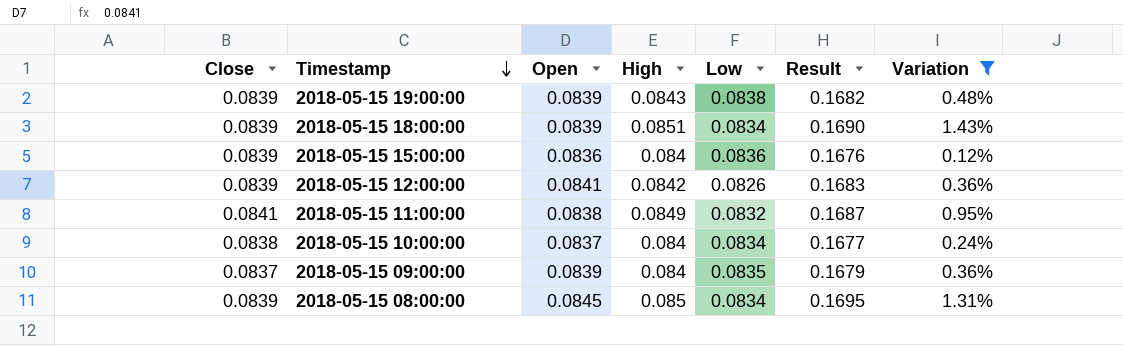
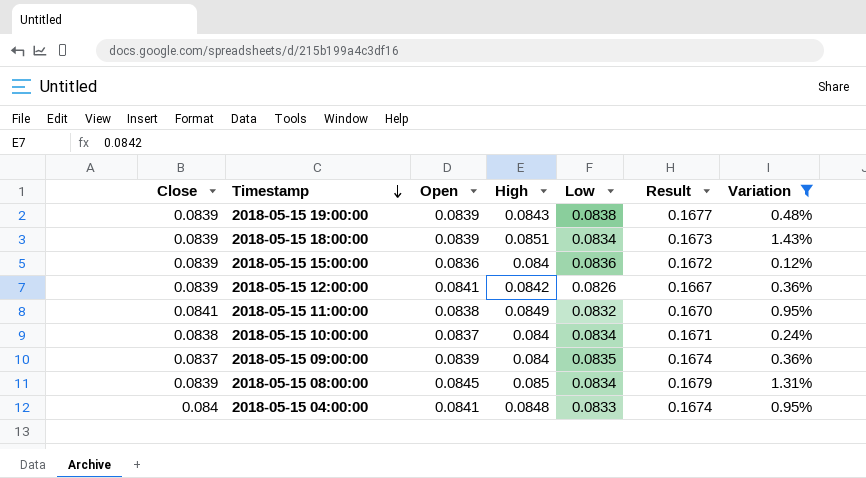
column Result | formula: [Open] + [High] -> [Open] + [Low]
row 2018-05-15 04:00:00: none -> 0.084 | 0.0841 | 0.0848 | 0.0833 | 0.1674 | 0.95%

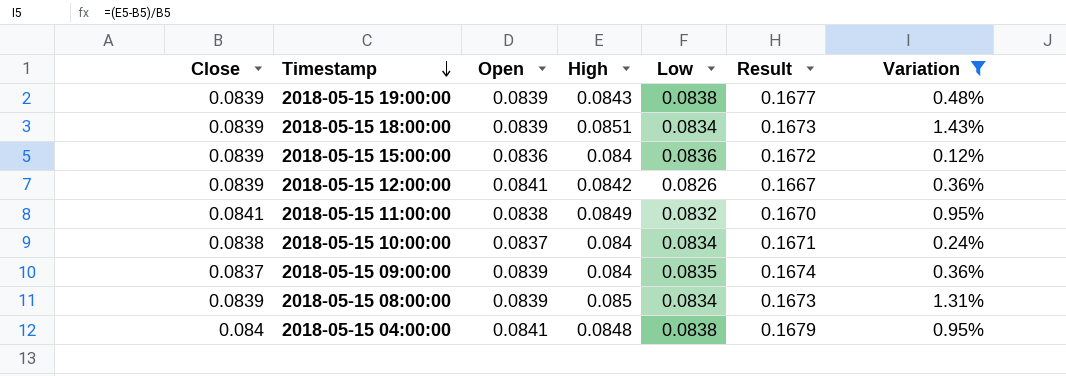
2018-05-15 08:00:00 | Open: 0.0845 -> 0.0839
2018-05-15 08:00:00 | Result: 0.1679 -> 0.1673
2018-05-15 04:00:00 | Low: 0.0833 -> 0.0838
2018-05-15 04:00:00 | Result: 0.1674 -> 0.1679

